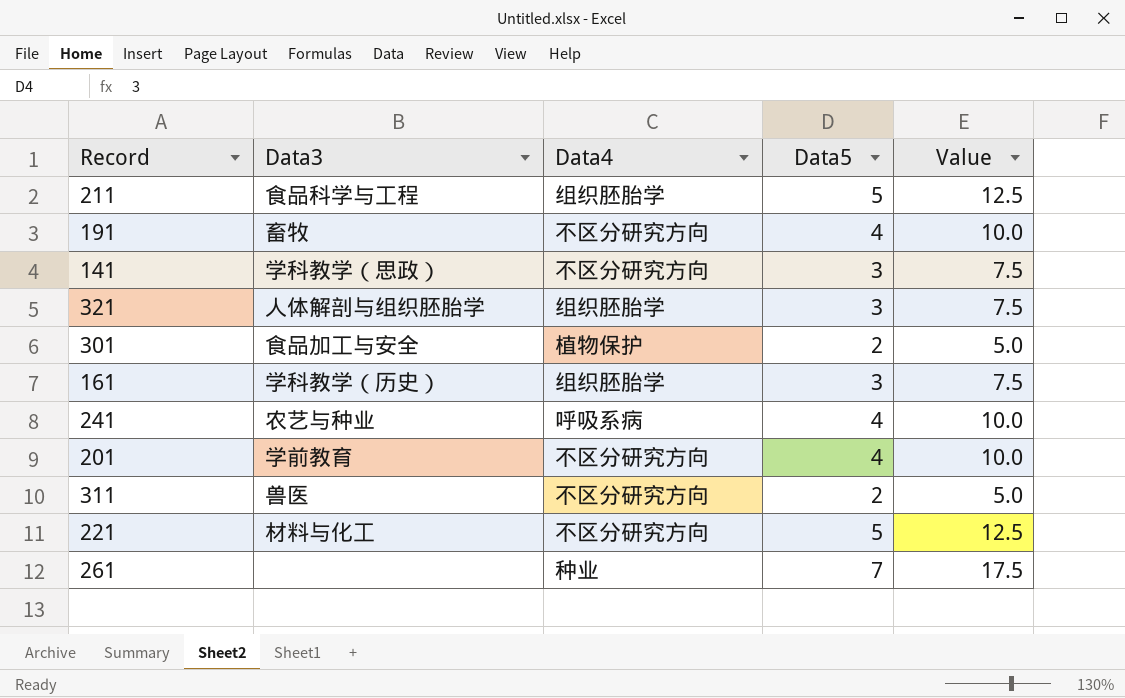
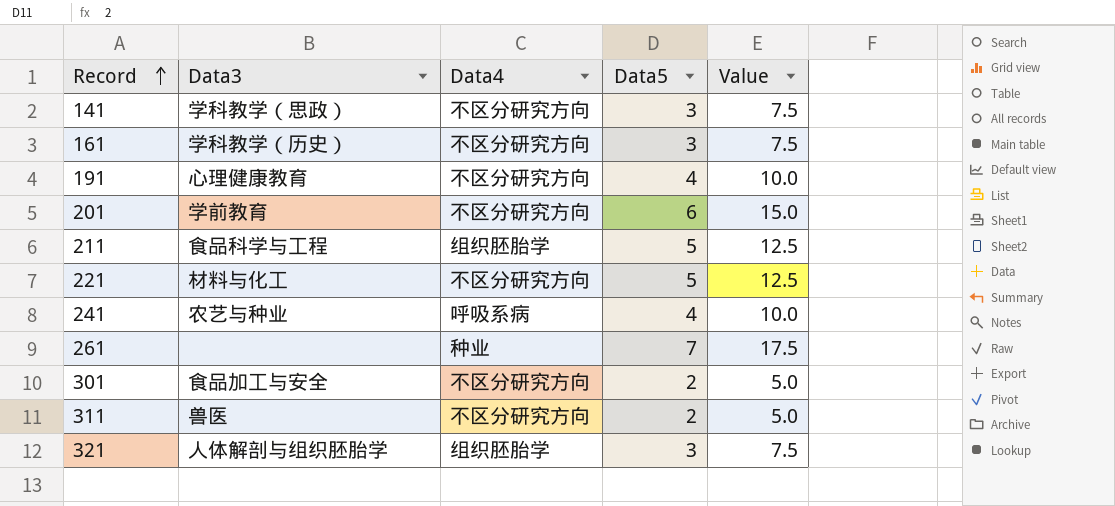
row order: none -> Record ascending
161 | Data4: 组织胚胎学 -> 不区分研究方向
191 | Data3: 畜牧 -> 心理健康教育
201 | Data5: 4 -> 6
201 | Value: 10.0 -> 15.0
301 | Data4: 植物保护 -> 不区分研究方向

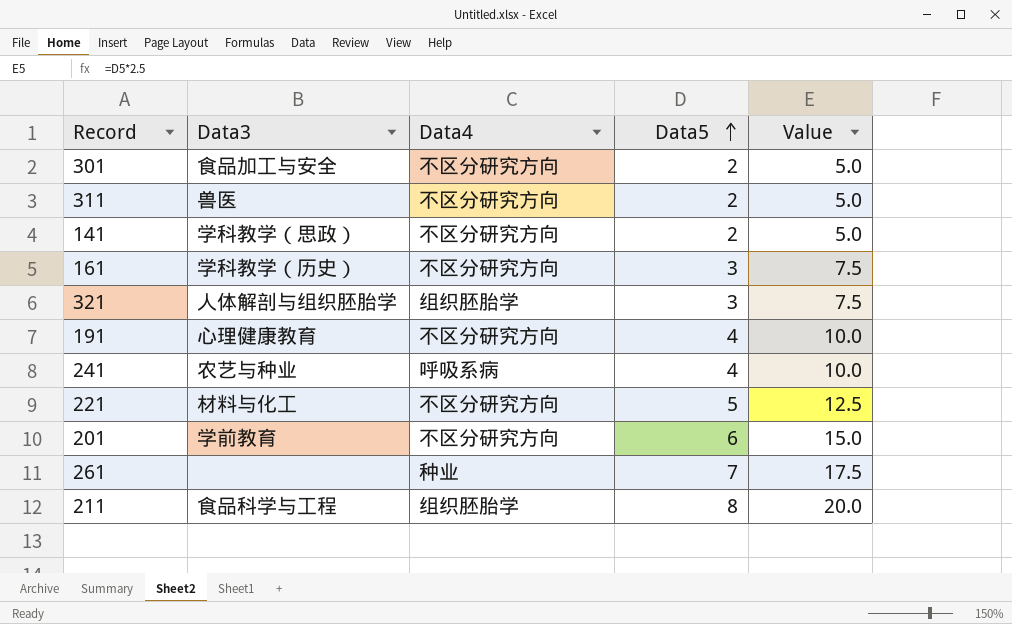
row order: Record ascending -> Data5 ascending
141 | Data5: 3 -> 2
141 | Value: 7.5 -> 5.0
211 | Data5: 5 -> 8
211 | Value: 12.5 -> 20.0

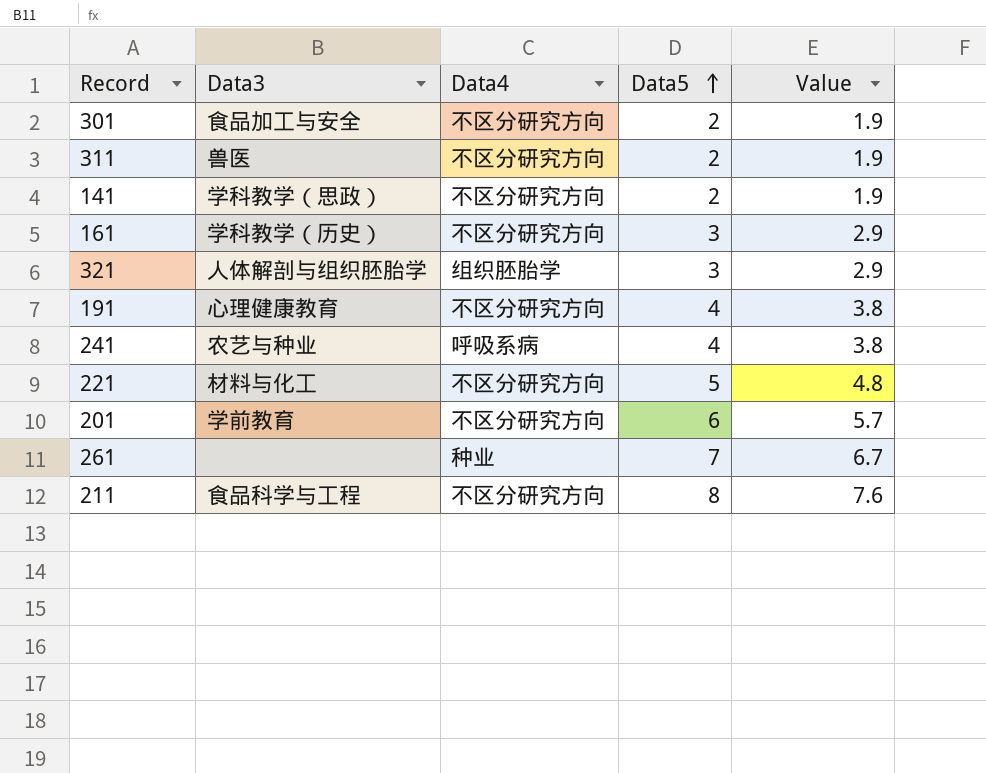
column Value | formula: [Data5] * 2.5 -> [Data5] * 0.95
211 | Data4: 组织胚胎学 -> 不区分研究方向

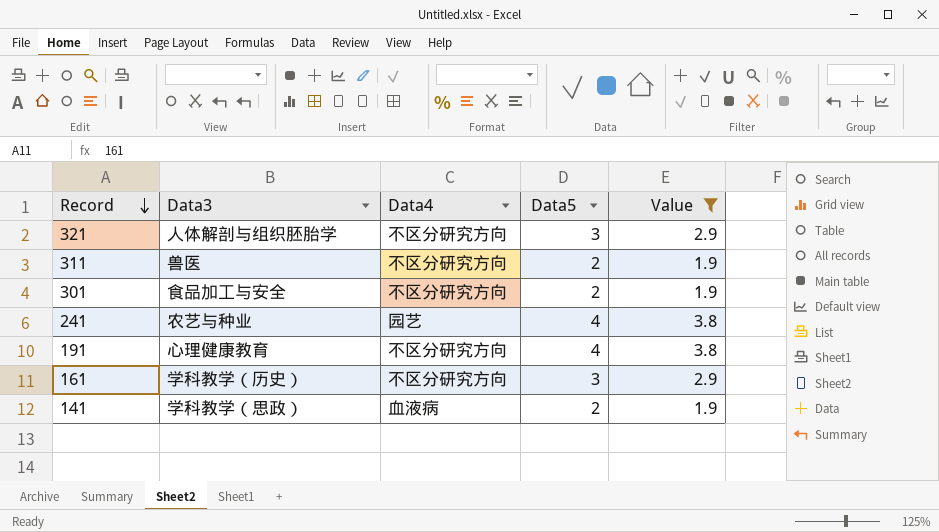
filter: none -> Value <= 3.8
row order: Data5 ascending -> Record descending
321 | Data4: 组织胚胎学 -> 不区分研究方向
241 | Data4: 呼吸系病 -> 园艺
141 | Data4: 不区分研究方向 -> 血液病

